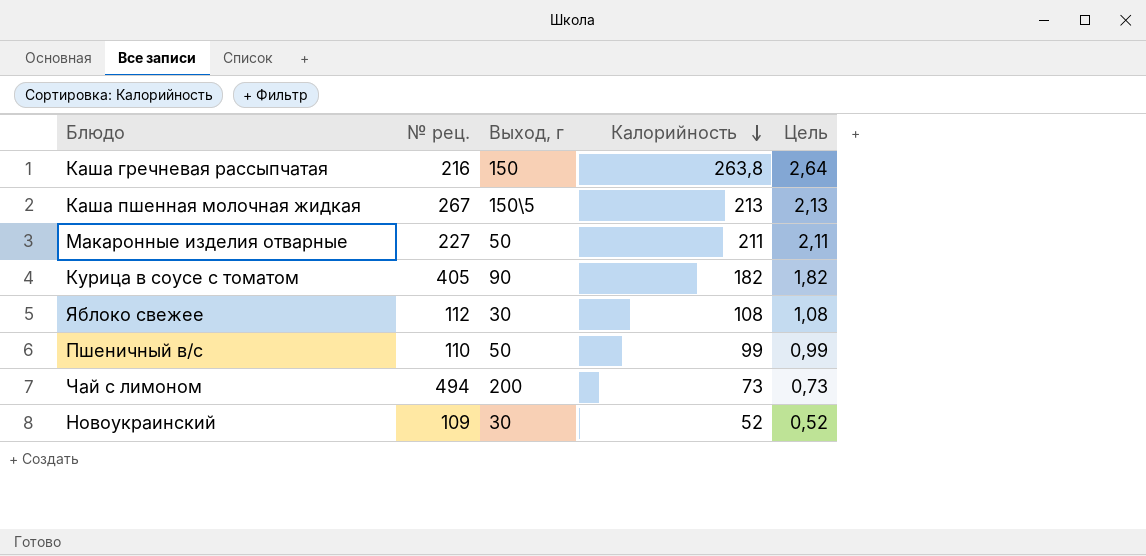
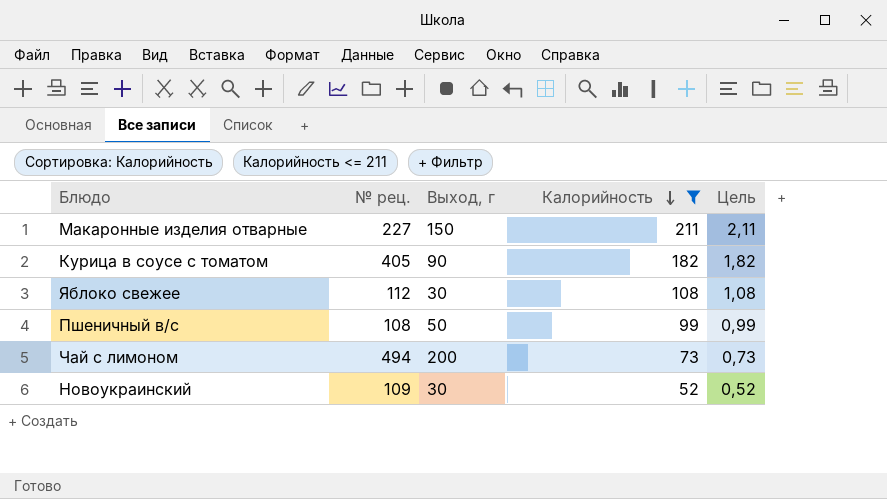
filter: none -> Калорийность <= 211
Макаронные изделия отварные | Выход, г: 50 -> 150
Пшеничный в/с | № рец.: 110 -> 108

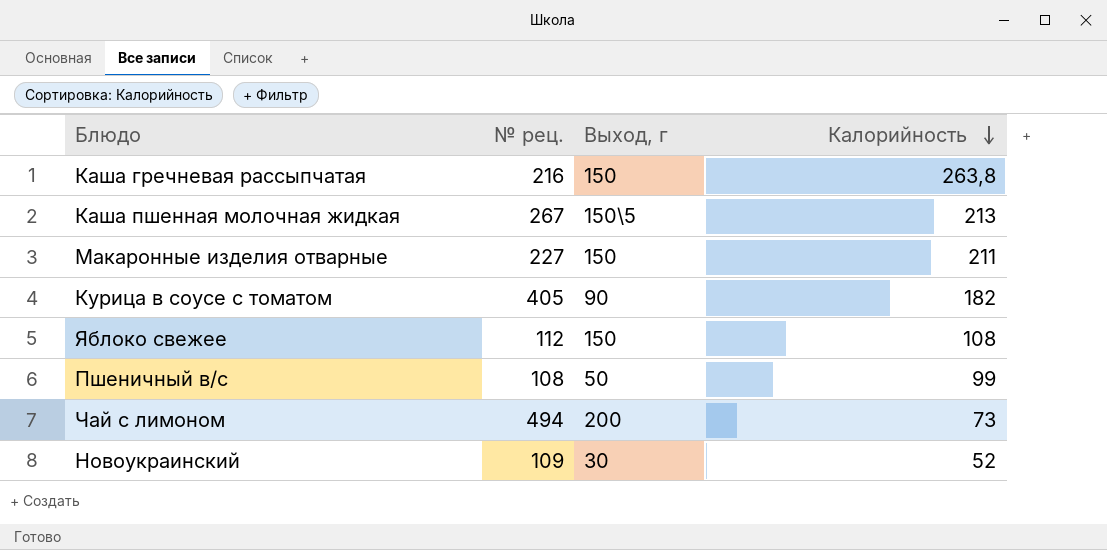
filter: Калорийность <= 211 -> none
column Цель | formula: [Калорийность] * 0,01 -> none
Яблоко свежее | Выход, г: 30 -> 150

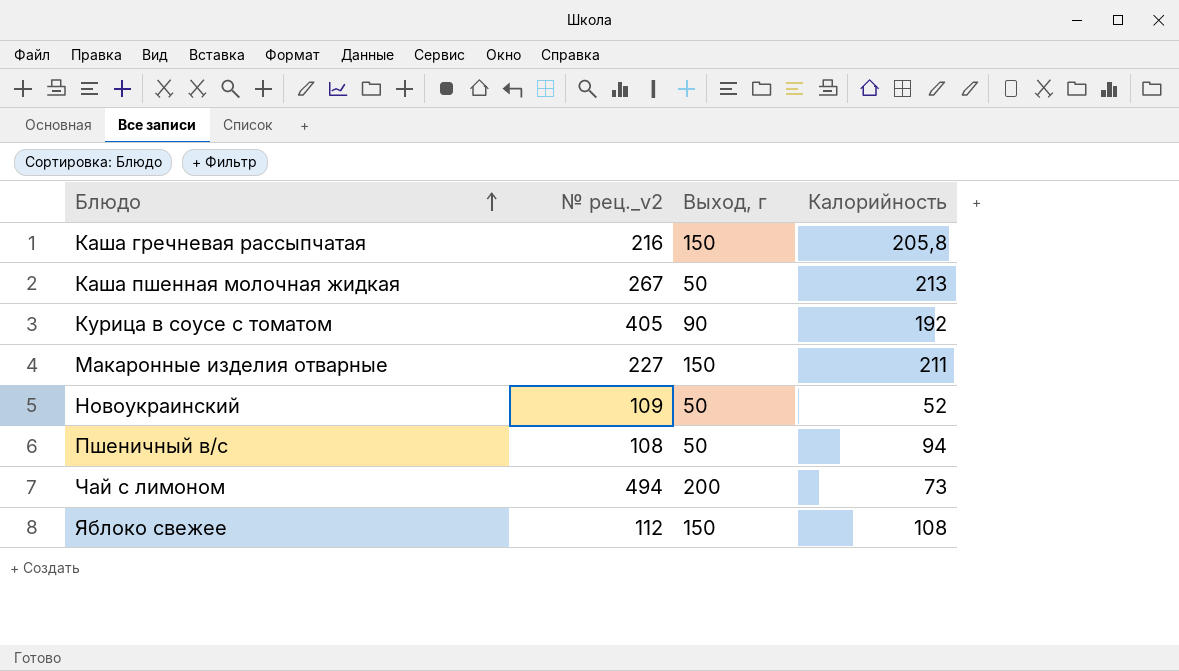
row order: Калорийность descending -> Блюдо ascending
column name: № рец. -> № рец._v2
Каша гречневая рассыпчатая | Калорийность: 263,8 -> 205,8
Каша пшенная молочная жидкая | Выход, г: 150\5 -> 50
Курица в соусе с томатом | Калорийность: 182 -> 192
Новоукраинский | Выход, г: 30 -> 50
Пшеничный в/с | Калорийность: 99 -> 94

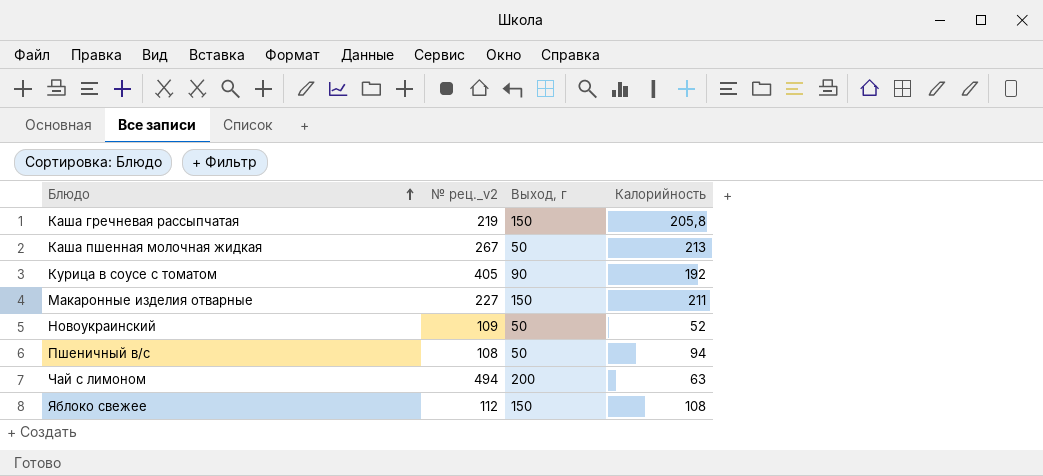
Каша гречневая рассыпчатая | № рец._v2: 216 -> 219
Чай с лимоном | Калорийность: 73 -> 63

